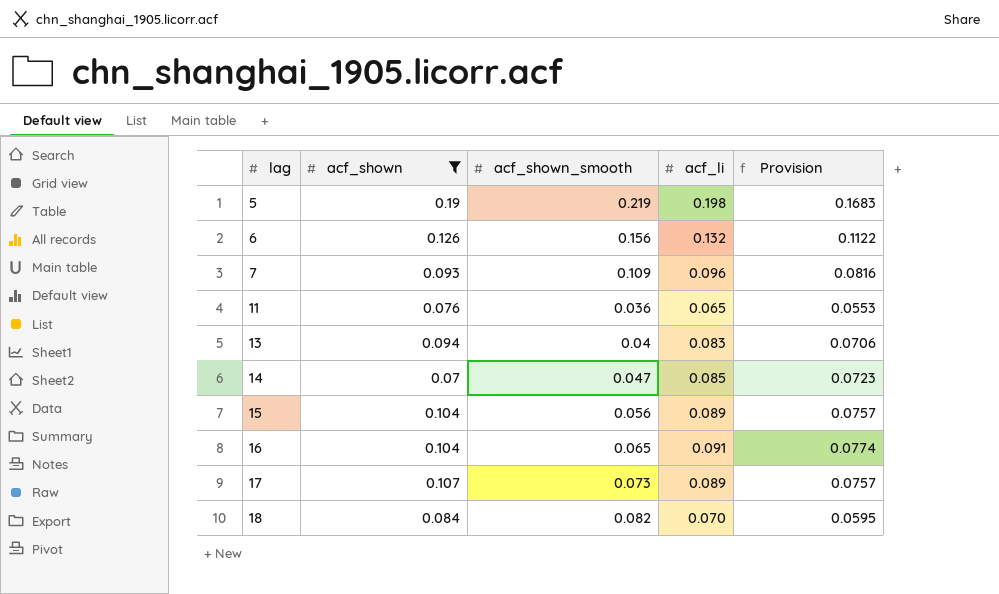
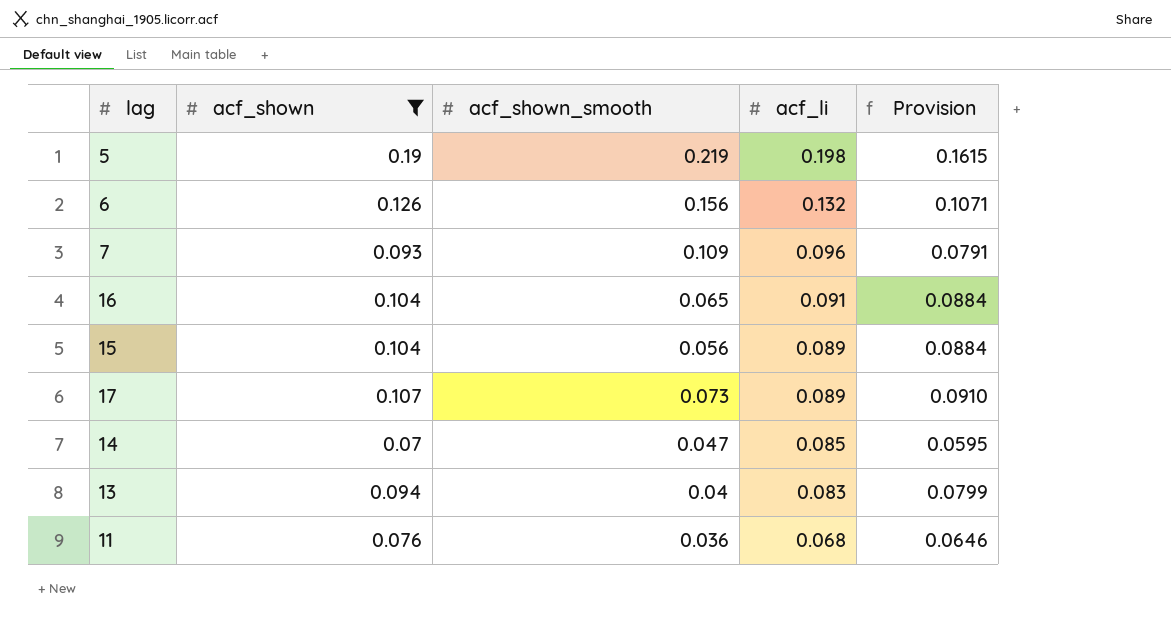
row order: lag ascending -> acf_li descending
column Provision | formula: [acf_li] * 0.85 -> [acf_shown] * 0.85
row 18: 0.084 | 0.082 | 0.070 | 0.0595 -> none
11 | acf_li: 0.065 -> 0.068

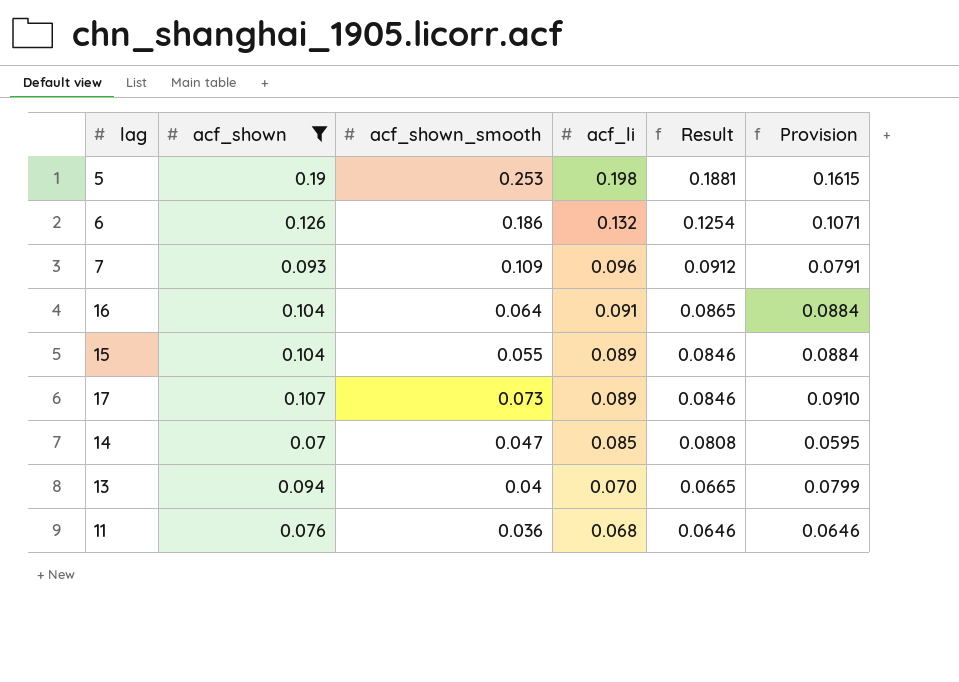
column Result | formula: none -> [acf_li] * 0.95
5 | acf_shown_smooth: 0.219 -> 0.253
6 | acf_shown_smooth: 0.156 -> 0.186
16 | acf_shown_smooth: 0.065 -> 0.064
15 | acf_shown_smooth: 0.056 -> 0.055
13 | acf_li: 0.083 -> 0.070

